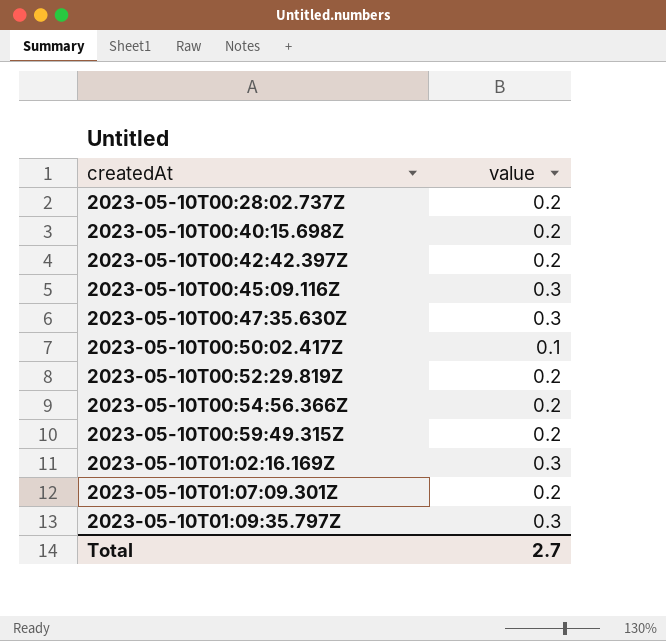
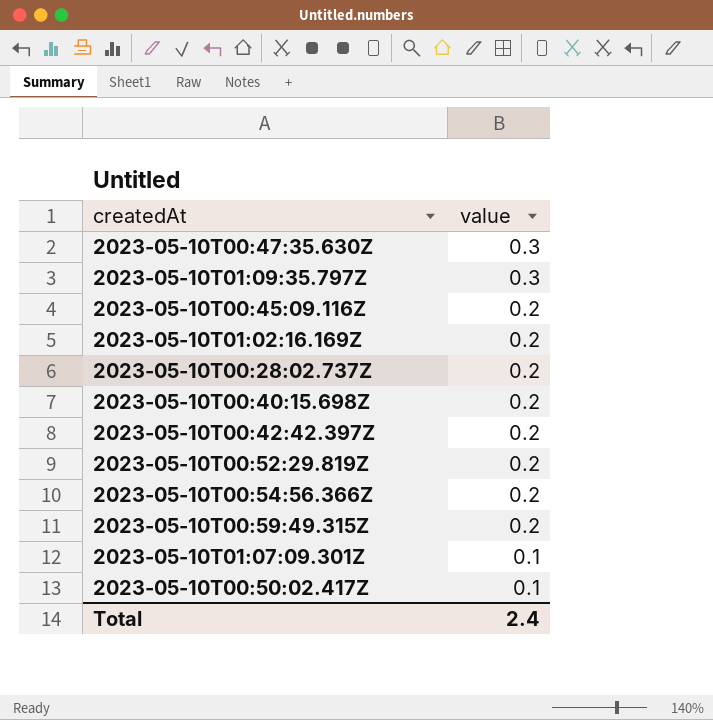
row order: createdAt ascending -> value descending
2023-05-10T00:45:09.116Z | value: 0.3 -> 0.2
2023-05-10T01:02:16.169Z | value: 0.3 -> 0.2
2023-05-10T01:07:09.301Z | value: 0.2 -> 0.1
Total | value: 2.7 -> 2.4

